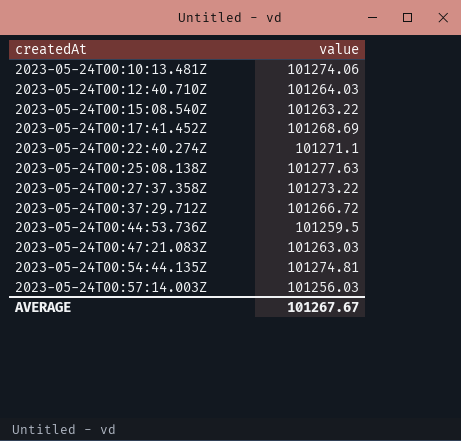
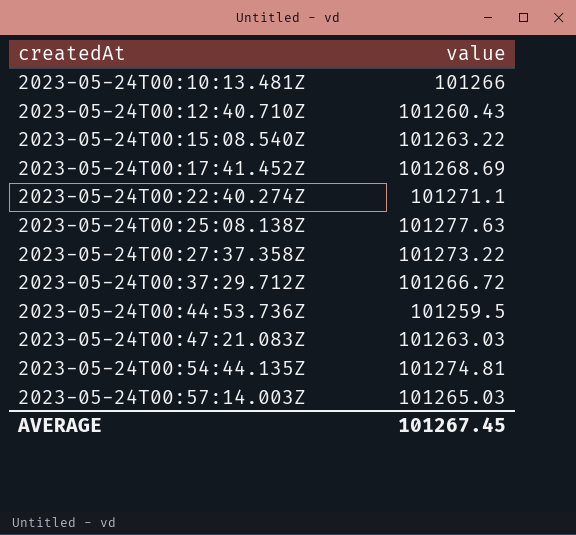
2023-05-24T00:10:13.481Z | value: 101274.06 -> 101266
2023-05-24T00:12:40.710Z | value: 101264.03 -> 101260.43
2023-05-24T00:57:14.003Z | value: 101256.03 -> 101265.03
AVERAGE | value: 101267.67 -> 101267.45

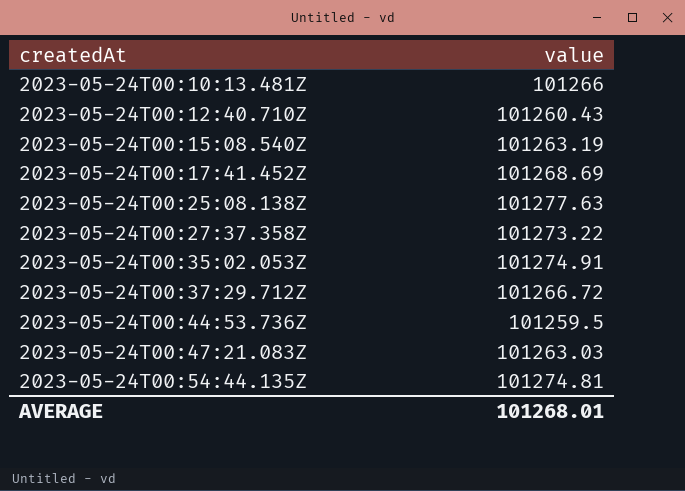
row 2023-05-24T00:22:40.274Z: 101271.1 -> none
row 2023-05-24T00:57:14.003Z: 101265.03 -> none
2023-05-24T00:15:08.540Z | value: 101263.22 -> 101263.19
row 2023-05-24T00:35:02.053Z: none -> 101274.91
AVERAGE | value: 101267.45 -> 101268.01

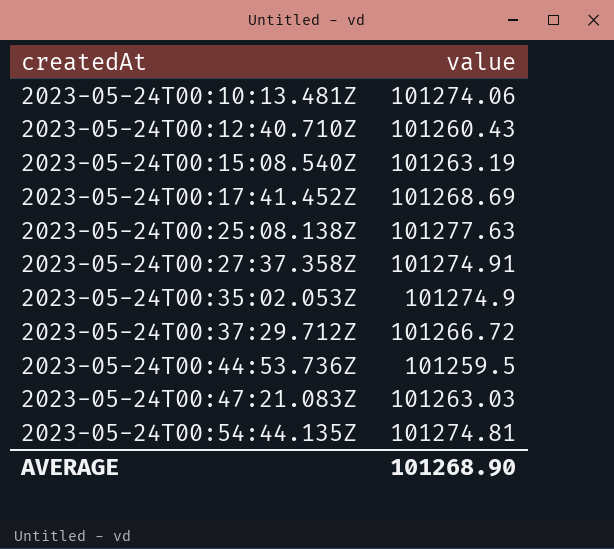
2023-05-24T00:10:13.481Z | value: 101266 -> 101274.06
2023-05-24T00:27:37.358Z | value: 101273.22 -> 101274.91
2023-05-24T00:35:02.053Z | value: 101274.91 -> 101274.9
AVERAGE | value: 101268.01 -> 101268.90

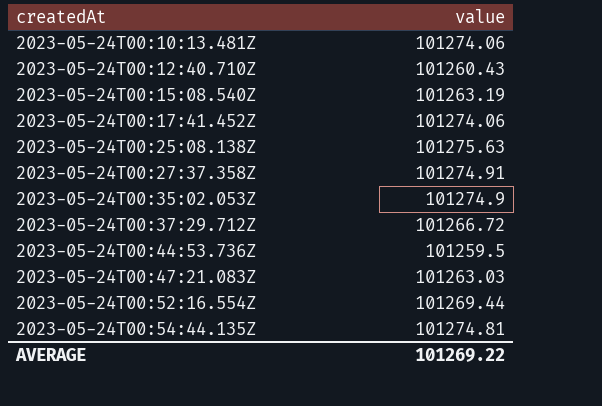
2023-05-24T00:17:41.452Z | value: 101268.69 -> 101274.06
2023-05-24T00:25:08.138Z | value: 101277.63 -> 101275.63
row 2023-05-24T00:52:16.554Z: none -> 101269.44
AVERAGE | value: 101268.90 -> 101269.22

